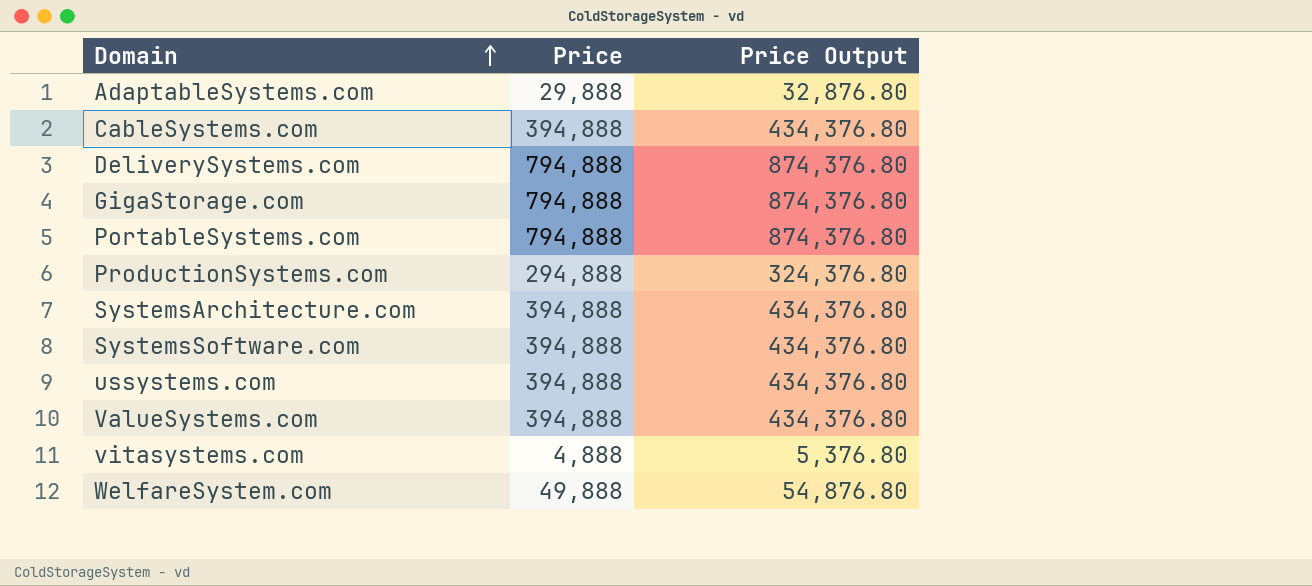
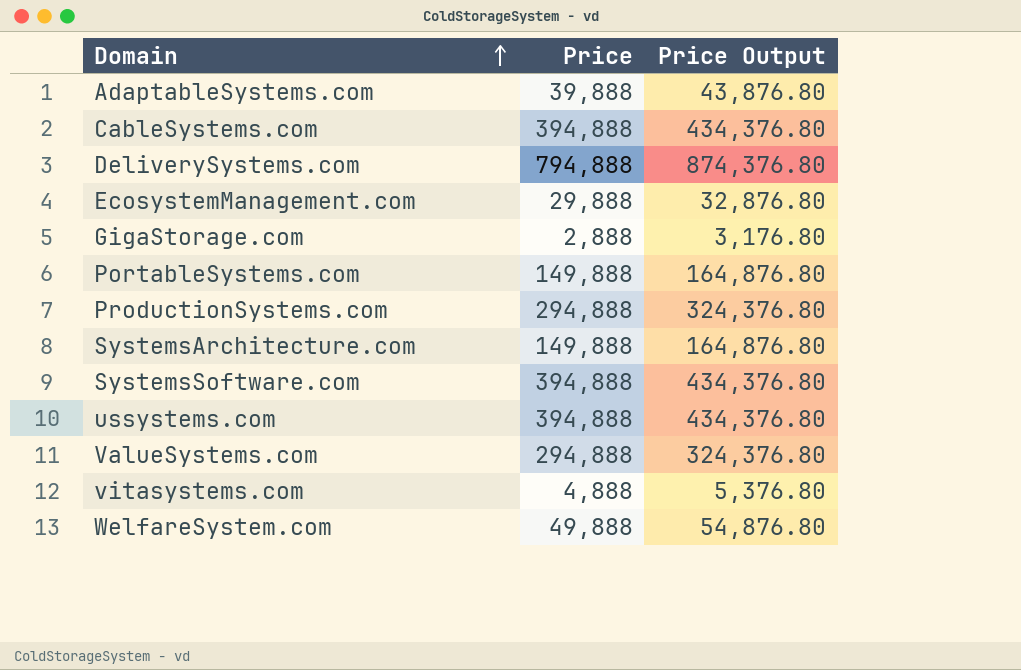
AdaptableSystems.com | Price: 29,888 -> 39,888
AdaptableSystems.com | Price Output: 32,876.80 -> 43,876.80
row EcosystemManagement.com: none -> 29,888 | 32,876.80
GigaStorage.com | Price: 794,888 -> 2,888
GigaStorage.com | Price Output: 874,376.80 -> 3,176.80
PortableSystems.com | Price: 794,888 -> 149,888
PortableSystems.com | Price Output: 874,376.80 -> 164,876.80
SystemsArchitecture.com | Price: 394,888 -> 149,888
SystemsArchitecture.com | Price Output: 434,376.80 -> 164,876.80
ValueSystems.com | Price: 394,888 -> 294,888
ValueSystems.com | Price Output: 434,376.80 -> 324,376.80

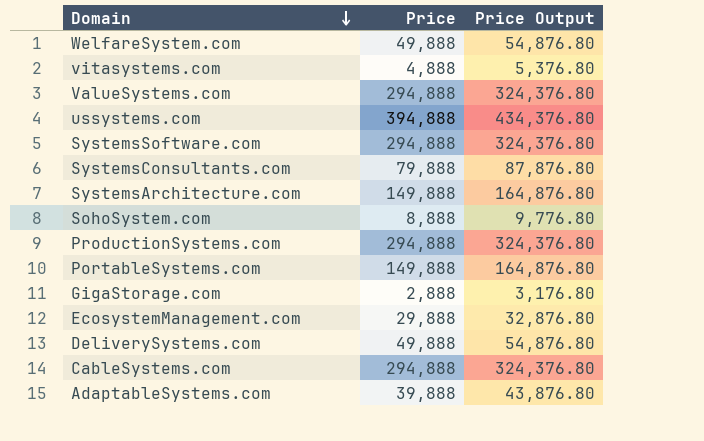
row order: Domain ascending -> Domain descending
SystemsSoftware.com | Price: 394,888 -> 294,888
SystemsSoftware.com | Price Output: 434,376.80 -> 324,376.80
row SystemsConsultants.com: none -> 79,888 | 87,876.80
row SohoSystem.com: none -> 8,888 | 9,776.80
DeliverySystems.com | Price: 794,888 -> 49,888
DeliverySystems.com | Price Output: 874,376.80 -> 54,876.80
CableSystems.com | Price: 394,888 -> 294,888
CableSystems.com | Price Output: 434,376.80 -> 324,376.80

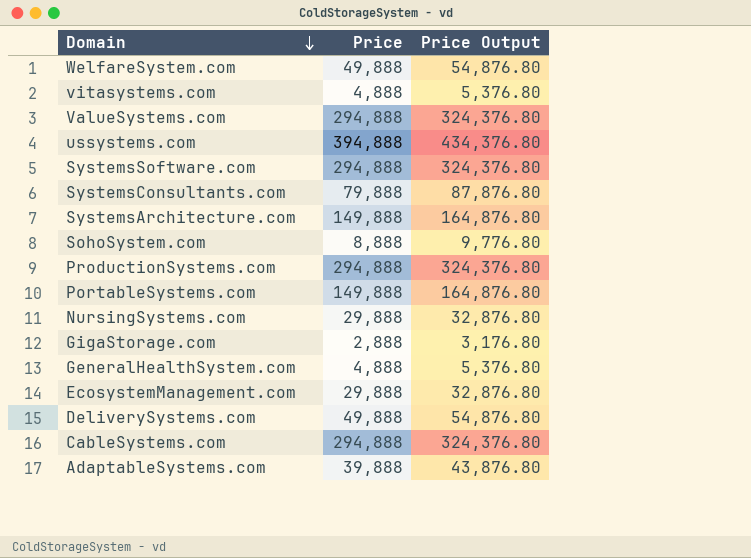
row NursingSystems.com: none -> 29,888 | 32,876.80
row GeneralHealthSystem.com: none -> 4,888 | 5,376.80

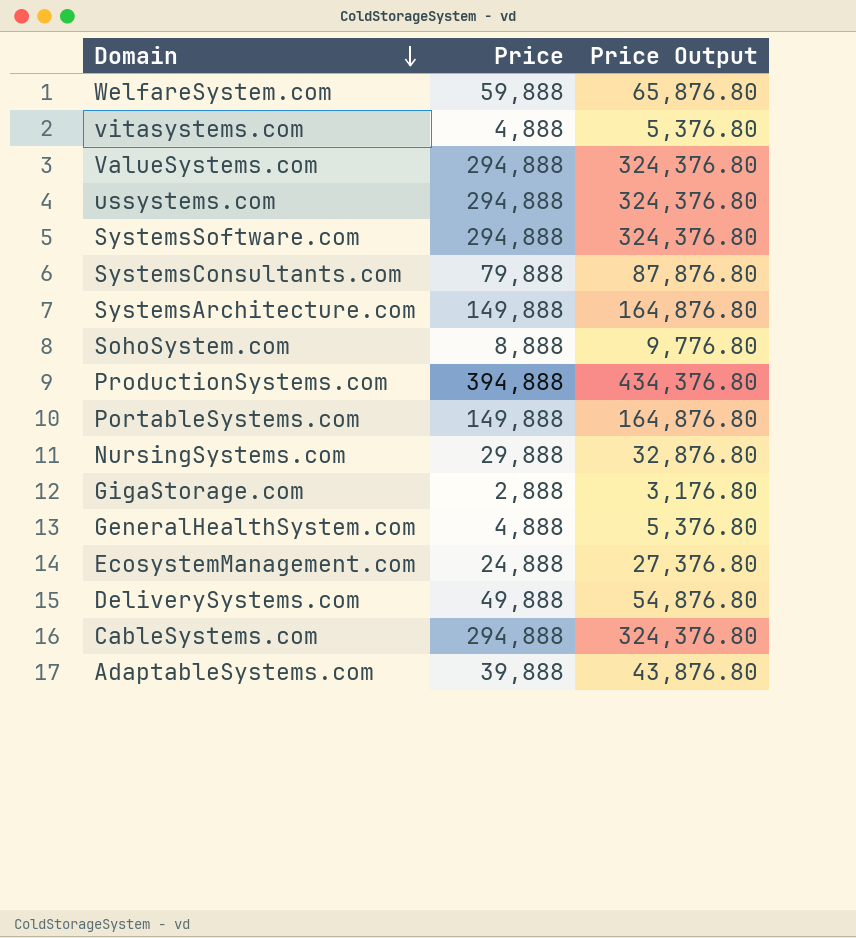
WelfareSystem.com | Price: 49,888 -> 59,888
WelfareSystem.com | Price Output: 54,876.80 -> 65,876.80
ussystems.com | Price: 394,888 -> 294,888
ussystems.com | Price Output: 434,376.80 -> 324,376.80
ProductionSystems.com | Price: 294,888 -> 394,888
ProductionSystems.com | Price Output: 324,376.80 -> 434,376.80
EcosystemManagement.com | Price: 29,888 -> 24,888
EcosystemManagement.com | Price Output: 32,876.80 -> 27,376.80

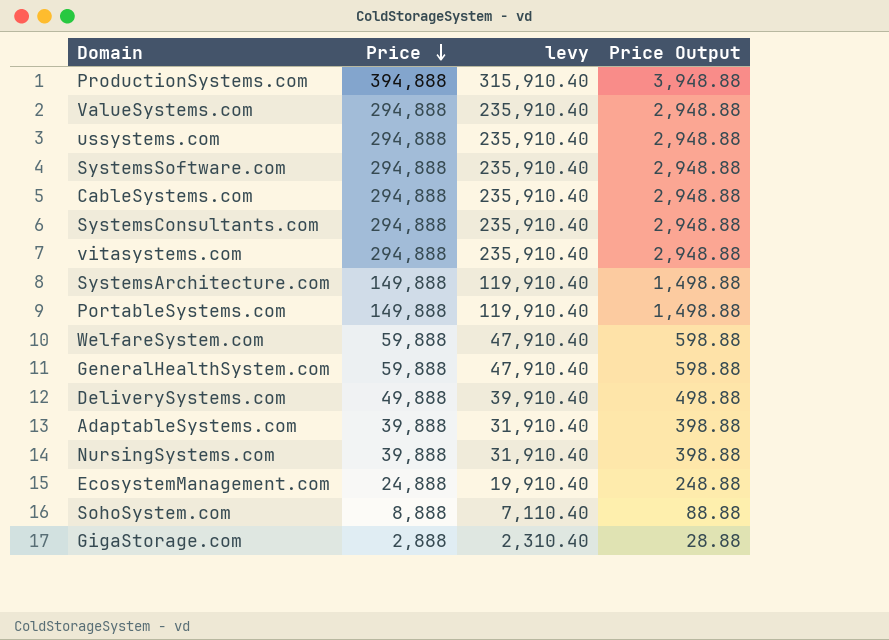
row order: Domain descending -> Price descending
column levy | formula: none -> [Price] * 0.8
column Price Output | formula: [Price] * 1.1 -> [Price] * 0.01
SystemsConsultants.com | Price: 79,888 -> 294,888
vitasystems.com | Price: 4,888 -> 294,888
GeneralHealthSystem.com | Price: 4,888 -> 59,888
NursingSystems.com | Price: 29,888 -> 39,888

